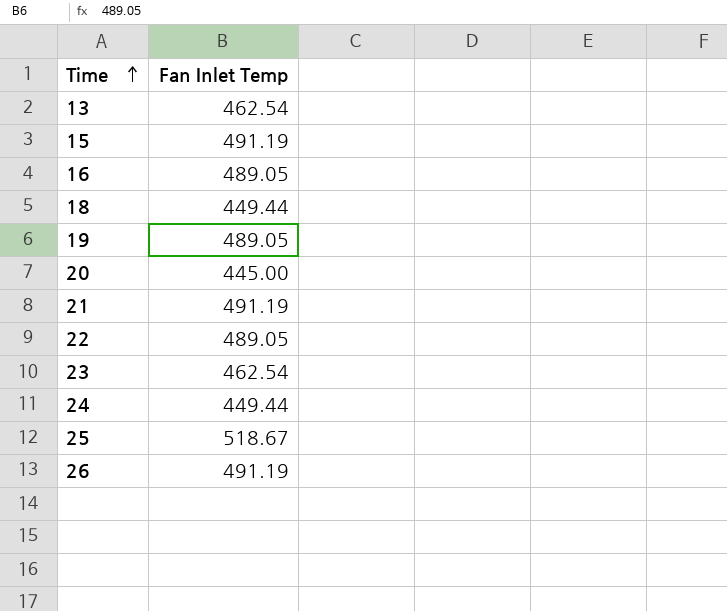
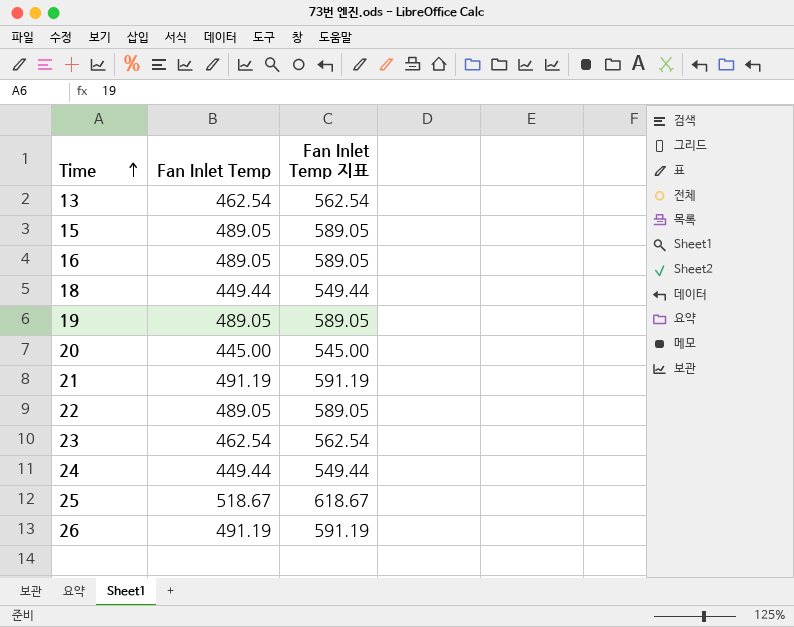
column Fan Inlet Temp 지표 | formula: none -> [Fan Inlet Temp] + 100
15 | Fan Inlet Temp: 491.19 -> 489.05

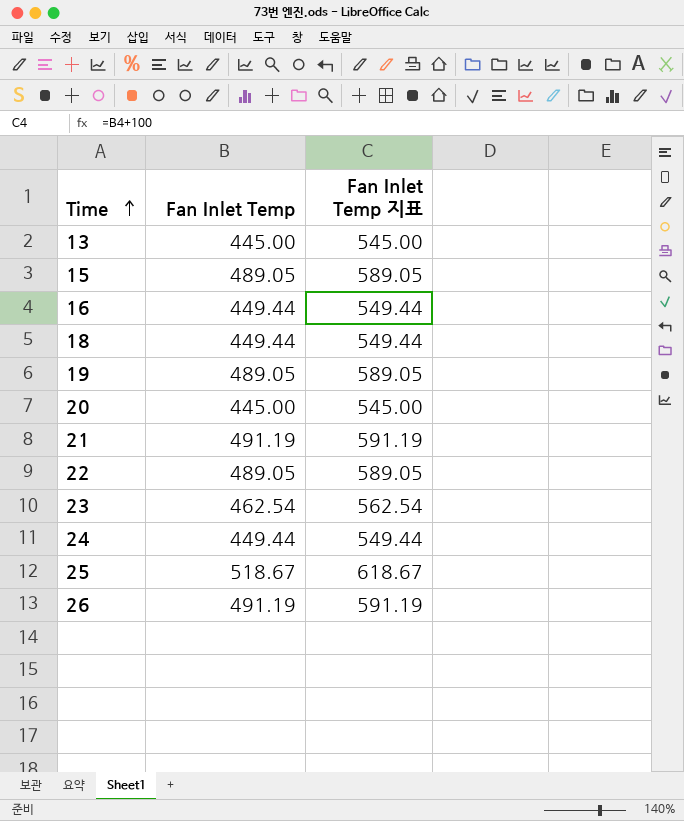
13 | Fan Inlet Temp: 462.54 -> 445.00
13 | Fan Inlet Temp 지표: 562.54 -> 545.00
16 | Fan Inlet Temp: 489.05 -> 449.44
16 | Fan Inlet Temp 지표: 589.05 -> 549.44

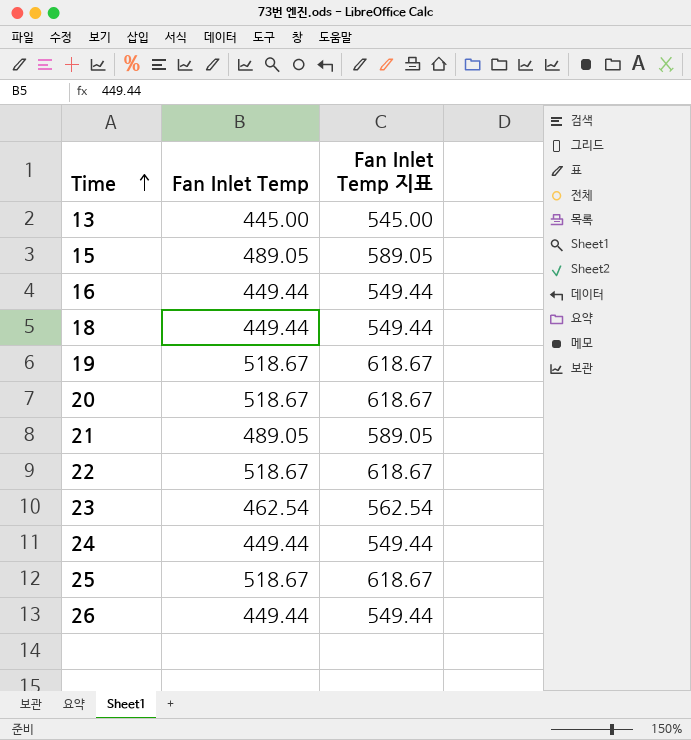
19 | Fan Inlet Temp: 489.05 -> 518.67
19 | Fan Inlet Temp 지표: 589.05 -> 618.67
20 | Fan Inlet Temp: 445.00 -> 518.67
20 | Fan Inlet Temp 지표: 545.00 -> 618.67
21 | Fan Inlet Temp: 491.19 -> 489.05
21 | Fan Inlet Temp 지표: 591.19 -> 589.05
22 | Fan Inlet Temp: 489.05 -> 518.67
22 | Fan Inlet Temp 지표: 589.05 -> 618.67
26 | Fan Inlet Temp: 491.19 -> 449.44
26 | Fan Inlet Temp 지표: 591.19 -> 549.44

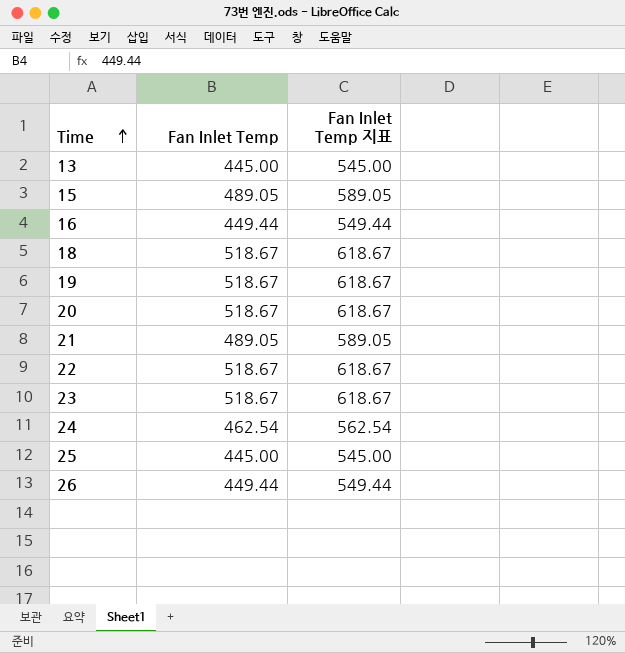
18 | Fan Inlet Temp: 449.44 -> 518.67
18 | Fan Inlet Temp 지표: 549.44 -> 618.67
23 | Fan Inlet Temp: 462.54 -> 518.67
23 | Fan Inlet Temp 지표: 562.54 -> 618.67
24 | Fan Inlet Temp: 449.44 -> 462.54
24 | Fan Inlet Temp 지표: 549.44 -> 562.54
25 | Fan Inlet Temp: 518.67 -> 445.00
25 | Fan Inlet Temp 지표: 618.67 -> 545.00

